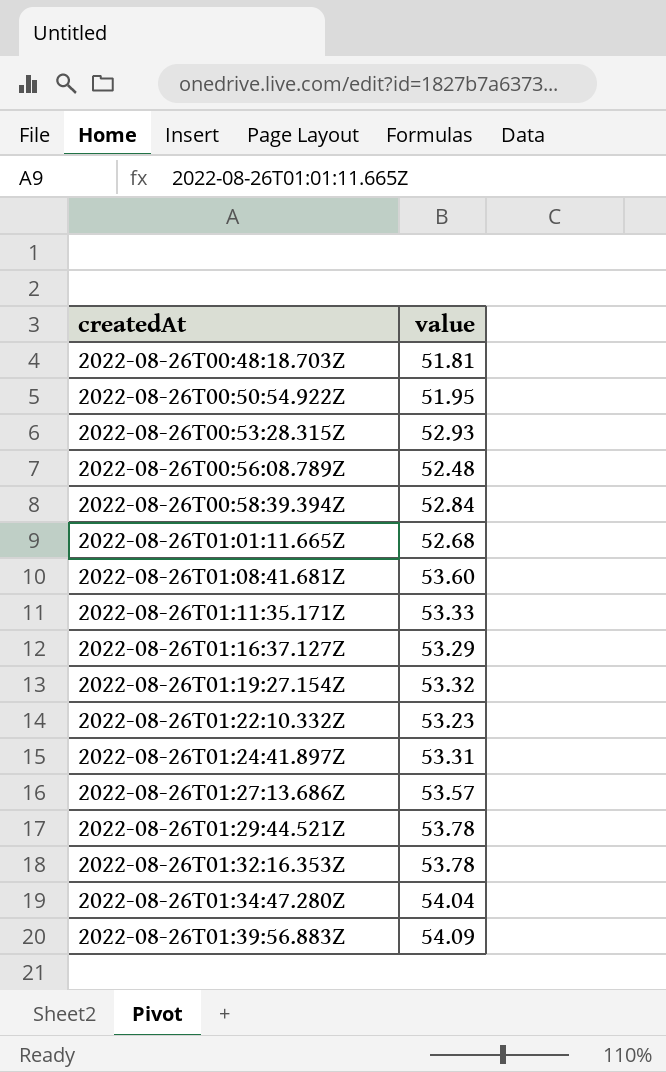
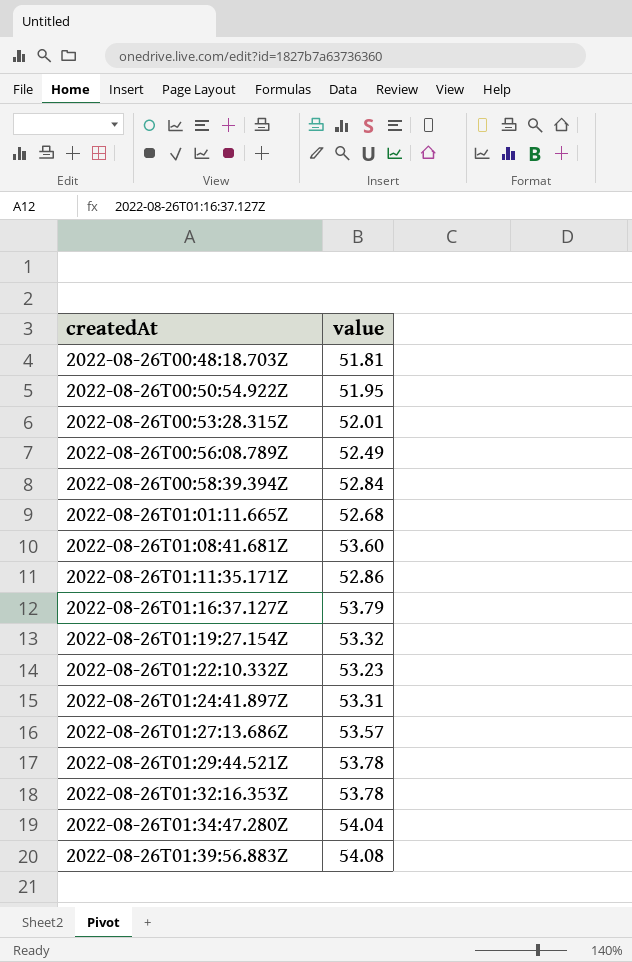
2022-08-26T00:53:28.315Z | value: 52.93 -> 52.01
2022-08-26T00:56:08.789Z | value: 52.48 -> 52.49
2022-08-26T01:11:35.171Z | value: 53.33 -> 52.86
2022-08-26T01:16:37.127Z | value: 53.29 -> 53.79
2022-08-26T01:39:56.883Z | value: 54.09 -> 54.08

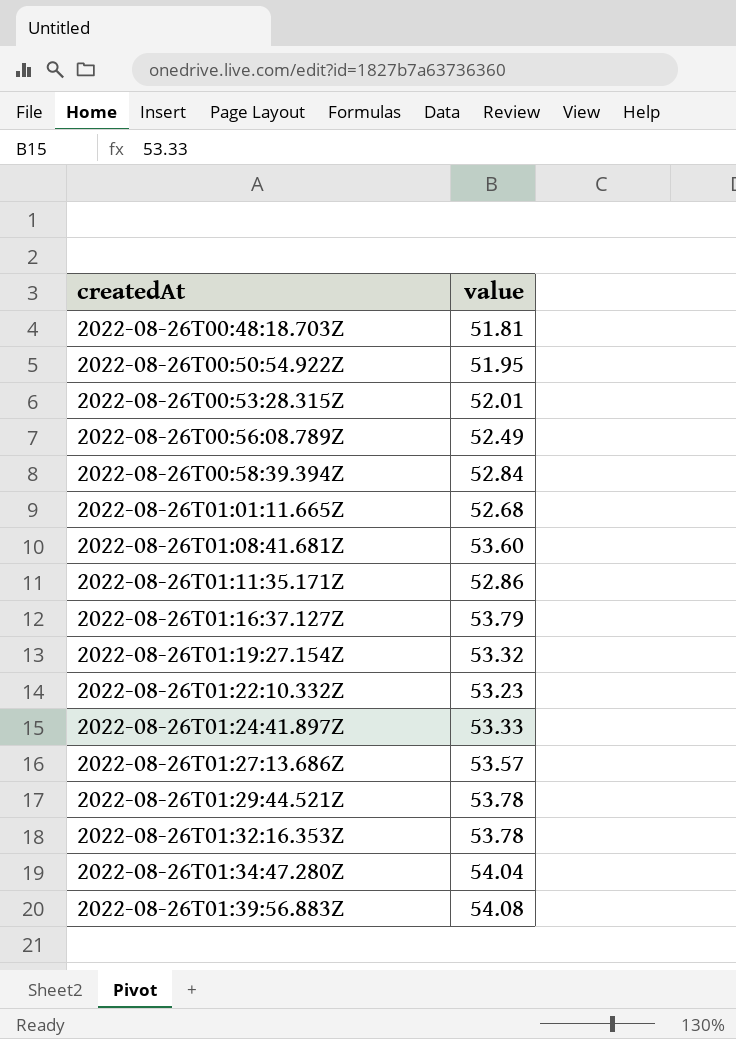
2022-08-26T01:24:41.897Z | value: 53.31 -> 53.33

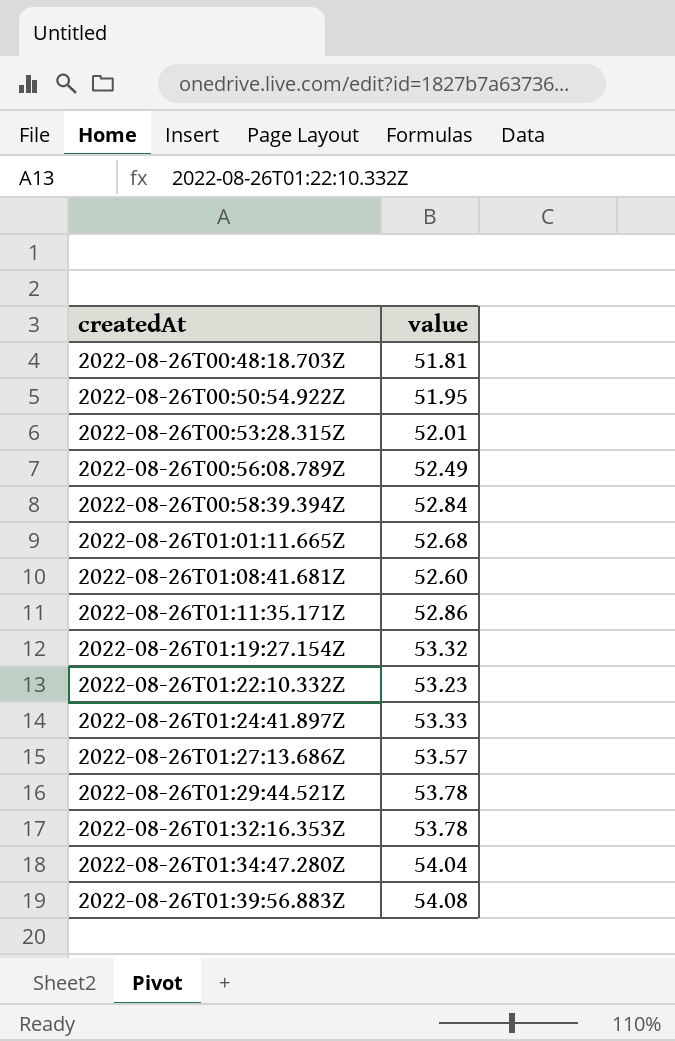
row 2022-08-26T01:16:37.127Z: 53.79 -> none
2022-08-26T01:08:41.681Z | value: 53.60 -> 52.60

